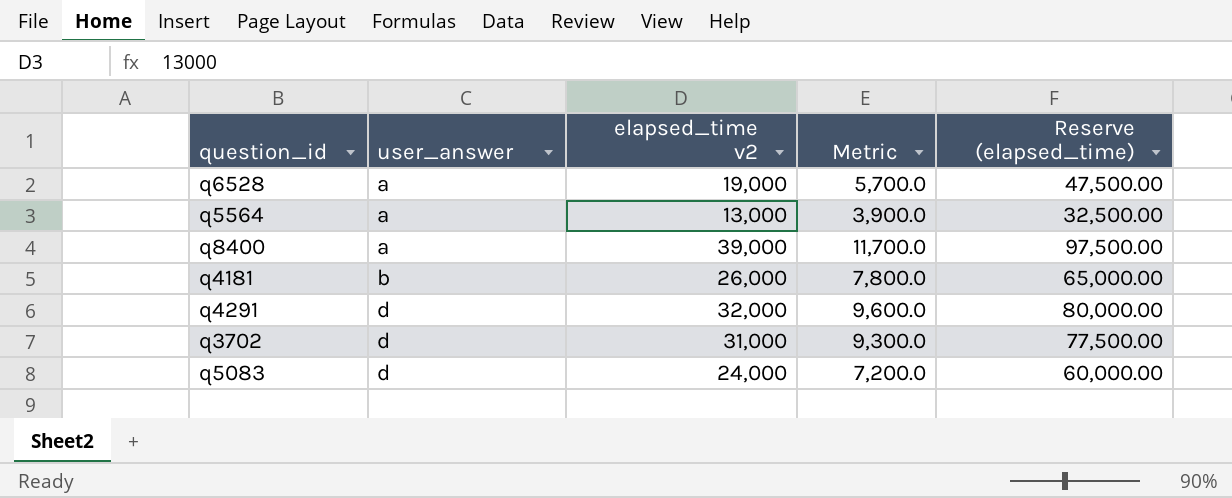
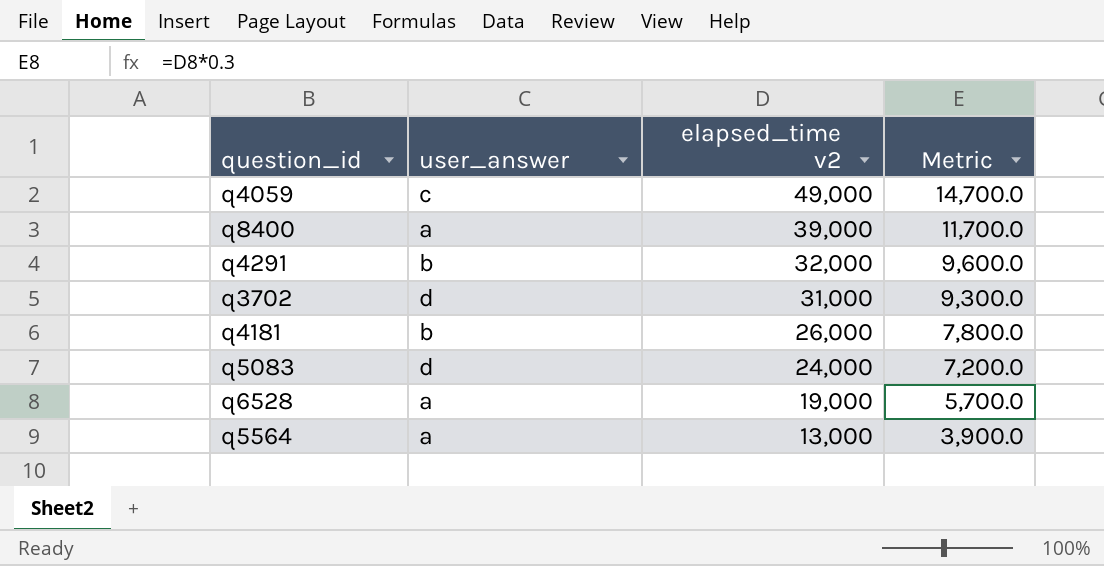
row order: user_answer ascending -> elapsed_time v2 descending
column Reserve (elapsed_time) | formula: [elapsed_time v2] * 2.5 -> none
row q4059: none -> c | 49,000 | 14,700.0
q4291 | user_answer: d -> b

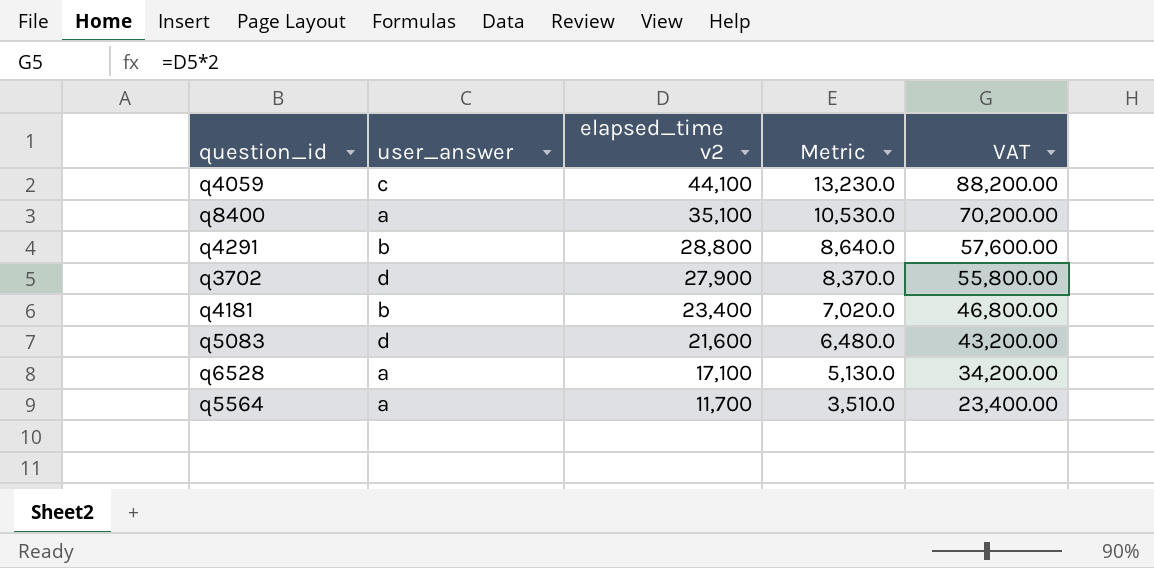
column VAT | formula: none -> [elapsed_time v2] * 2
q4059 | elapsed_time v2: 49,000 -> 44,100
q4059 | Metric: 14,700.0 -> 13,230.0
q8400 | elapsed_time v2: 39,000 -> 35,100
q8400 | Metric: 11,700.0 -> 10,530.0
q4291 | elapsed_time v2: 32,000 -> 28,800
q4291 | Metric: 9,600.0 -> 8,640.0
q3702 | elapsed_time v2: 31,000 -> 27,900
q3702 | Metric: 9,300.0 -> 8,370.0
q4181 | elapsed_time v2: 26,000 -> 23,400
q4181 | Metric: 7,800.0 -> 7,020.0
q5083 | elapsed_time v2: 24,000 -> 21,600
q5083 | Metric: 7,200.0 -> 6,480.0
q6528 | elapsed_time v2: 19,000 -> 17,100
q6528 | Metric: 5,700.0 -> 5,130.0
q5564 | elapsed_time v2: 13,000 -> 11,700
q5564 | Metric: 3,900.0 -> 3,510.0

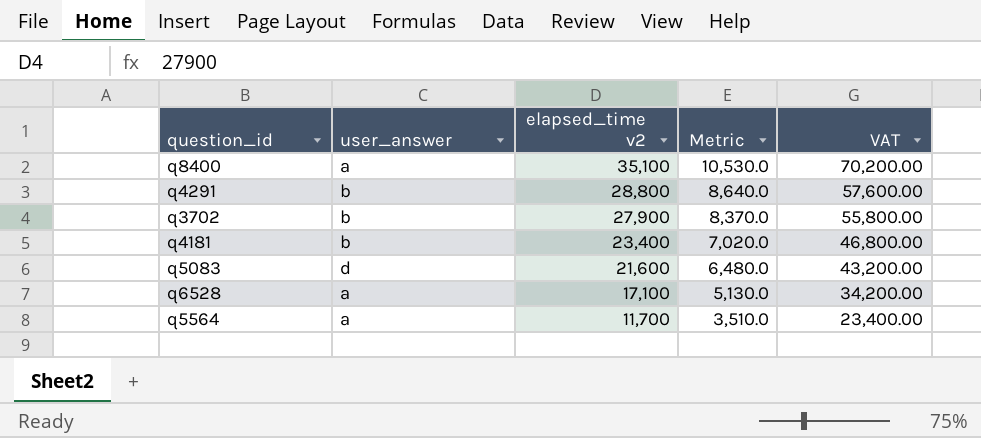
row q4059: c | 44,100 | 13,230.0 | 88,200.00 -> none
q3702 | user_answer: d -> b

